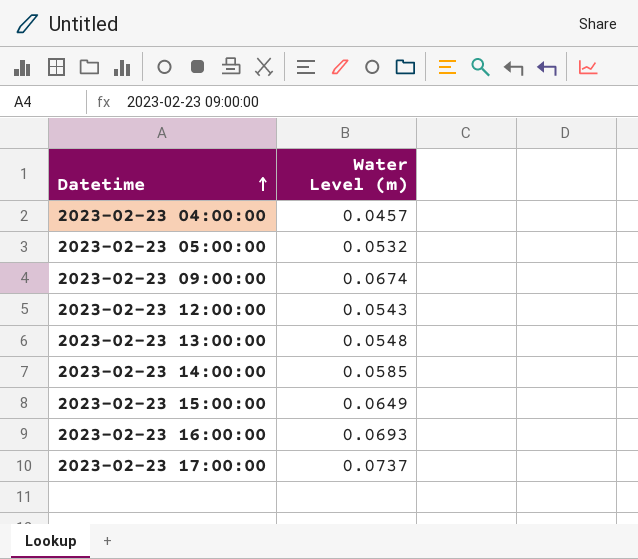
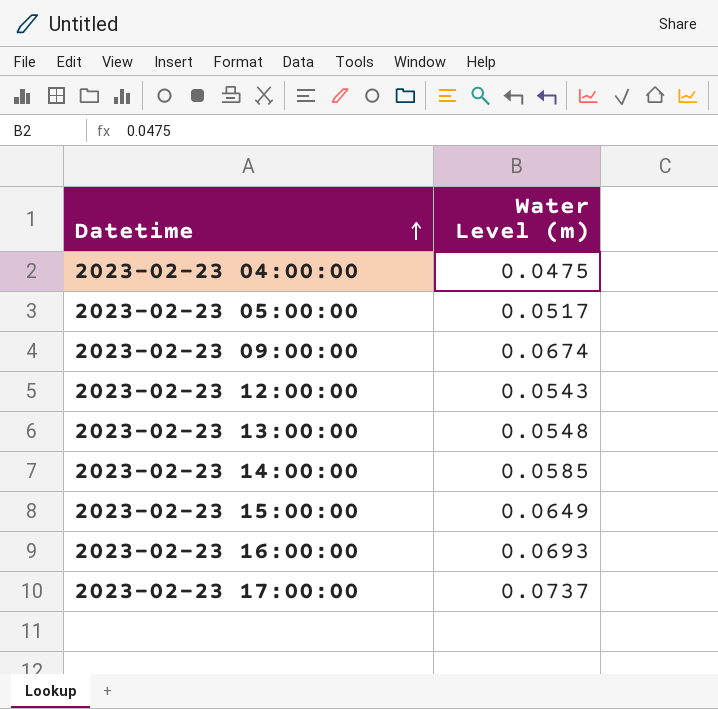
2023-02-23 04:00:00 | Water Level (m): 0.0457 -> 0.0475
2023-02-23 05:00:00 | Water Level (m): 0.0532 -> 0.0517

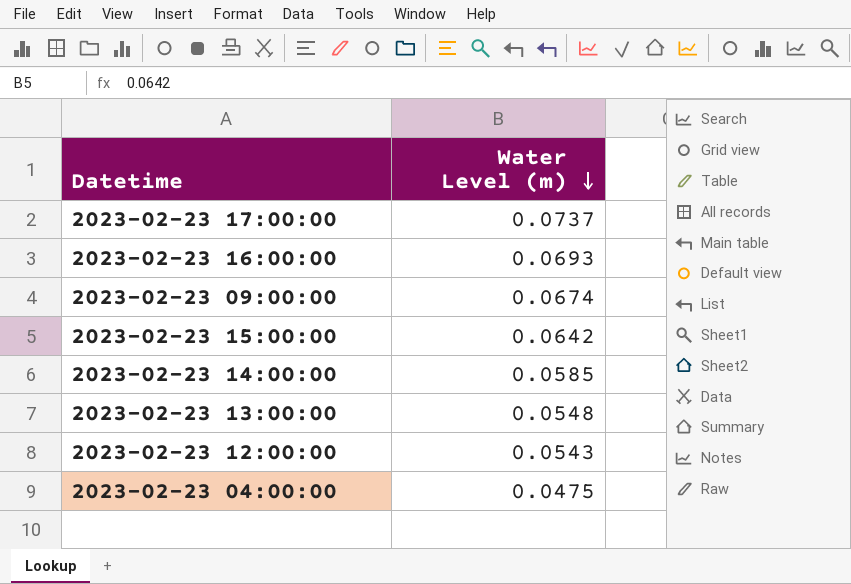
row order: Datetime ascending -> Water Level (m) descending
row 2023-02-23 05:00:00: 0.0517 -> none
2023-02-23 15:00:00 | Water Level (m): 0.0649 -> 0.0642

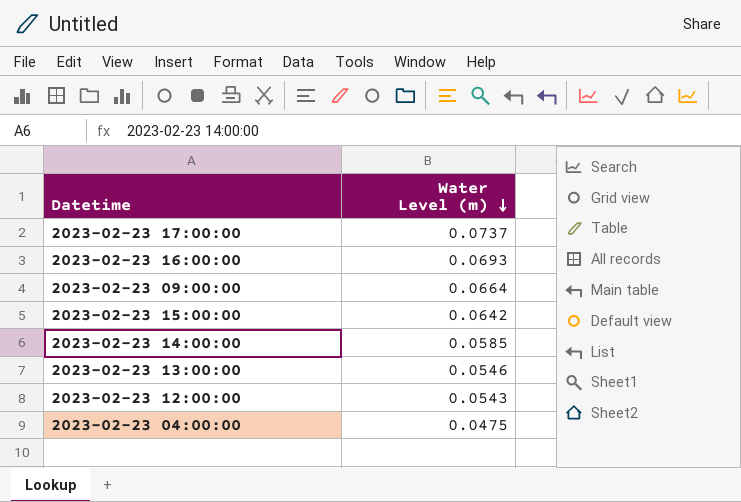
2023-02-23 09:00:00 | Water Level (m): 0.0674 -> 0.0664
2023-02-23 13:00:00 | Water Level (m): 0.0548 -> 0.0546

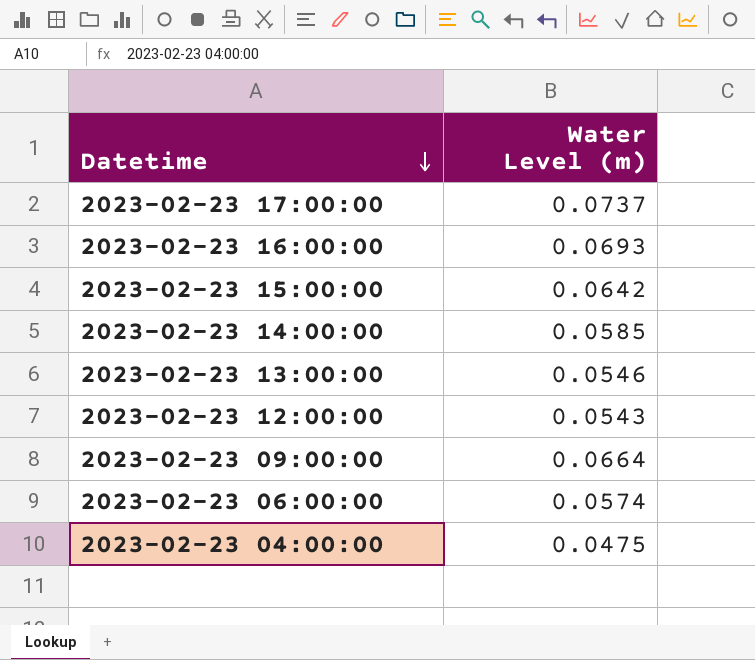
row order: Water Level (m) descending -> Datetime descending
row 2023-02-23 06:00:00: none -> 0.0574

